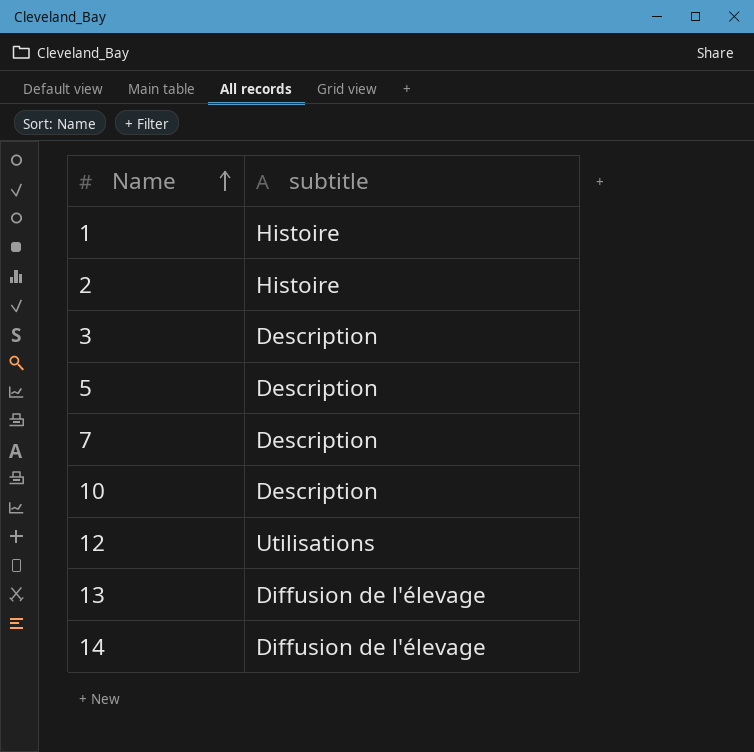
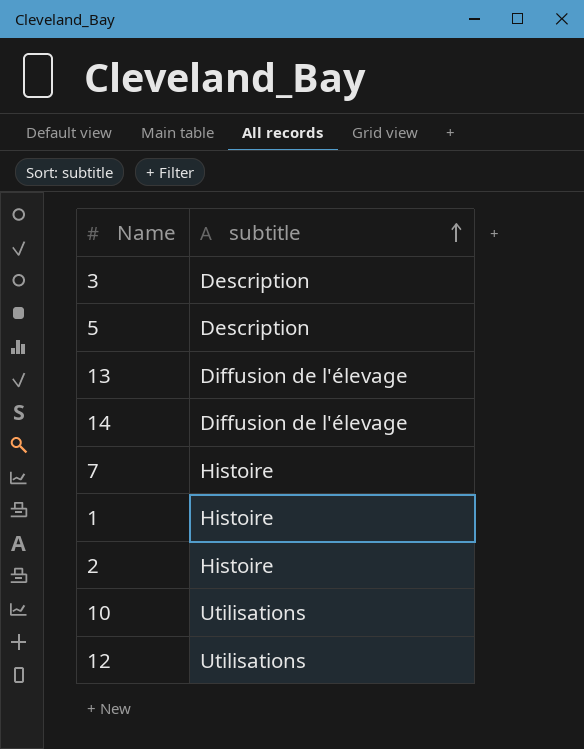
row order: Name ascending -> subtitle ascending
7 | subtitle: Description -> Histoire
10 | subtitle: Description -> Utilisations

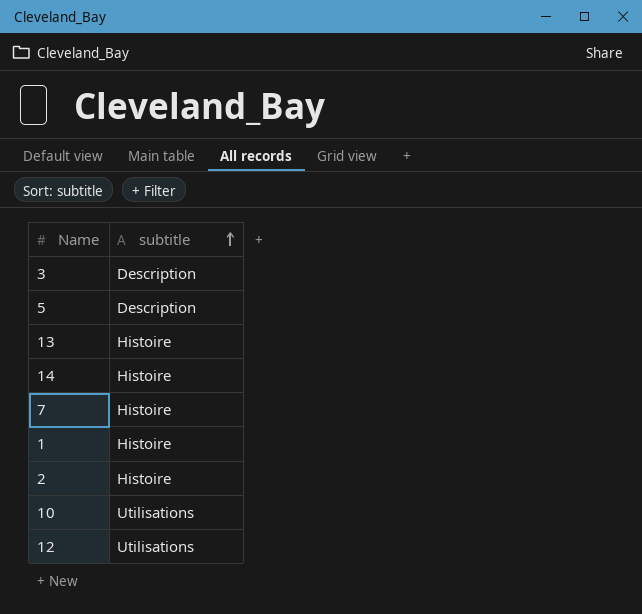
13 | subtitle: Diffusion de l'élevage -> Histoire
14 | subtitle: Diffusion de l'élevage -> Histoire

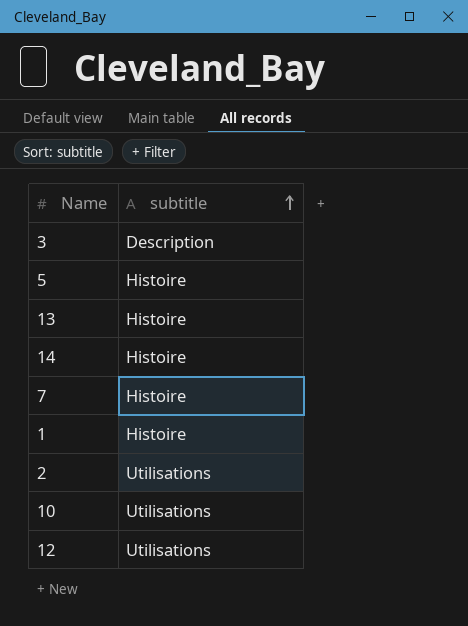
5 | subtitle: Description -> Histoire
2 | subtitle: Histoire -> Utilisations

